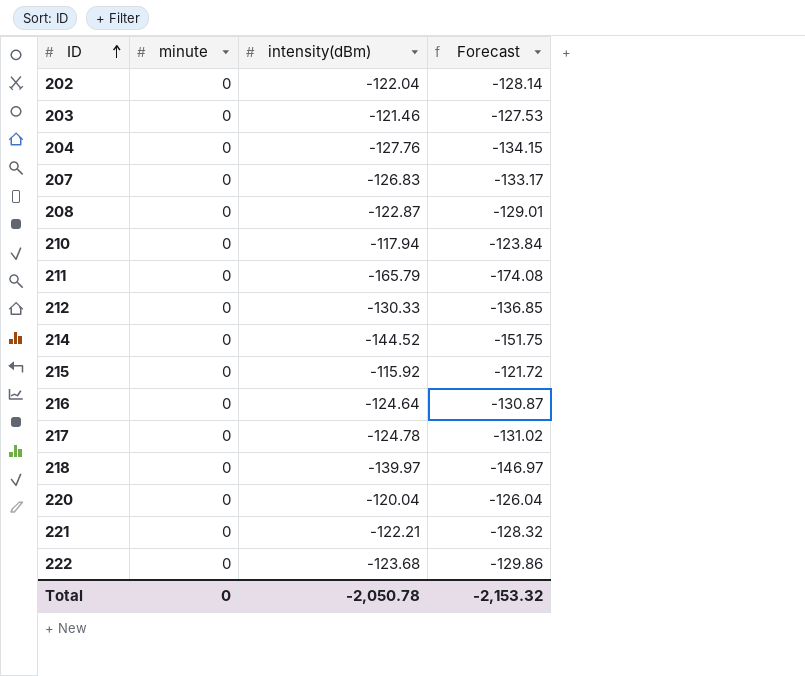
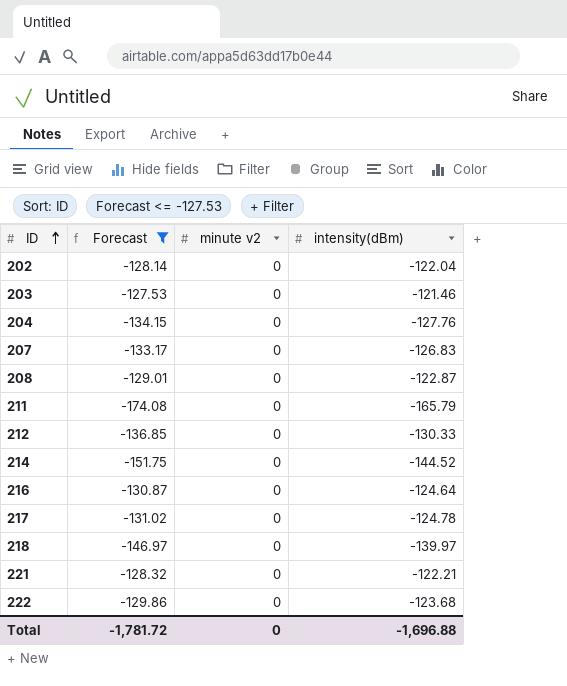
filter: none -> Forecast <= -127.53
column Forecast | position: 4 -> 2
column name: minute -> minute v2
Total | Forecast: -2,153.32 -> -1,781.72
Total | intensity(dBm): -2,050.78 -> -1,696.88

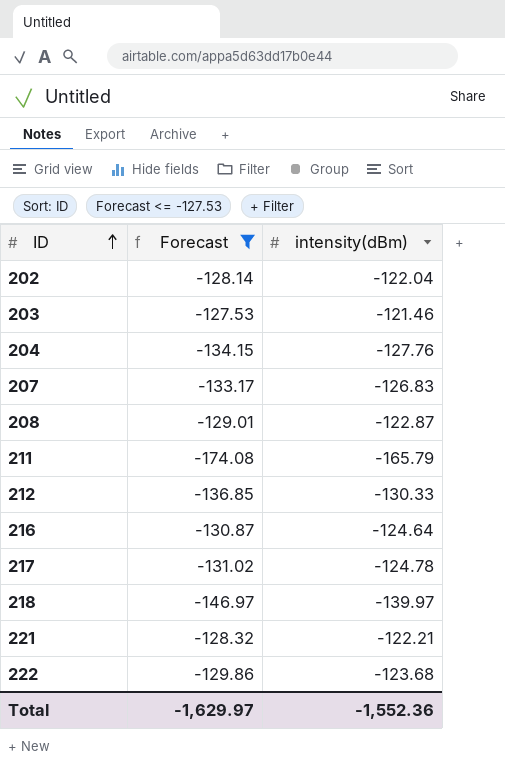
column minute v2 | position: 3 -> none
row 214: -151.75 | 0 | -144.52 -> none
Total | Forecast: -1,781.72 -> -1,629.97
Total | intensity(dBm): -1,696.88 -> -1,552.36

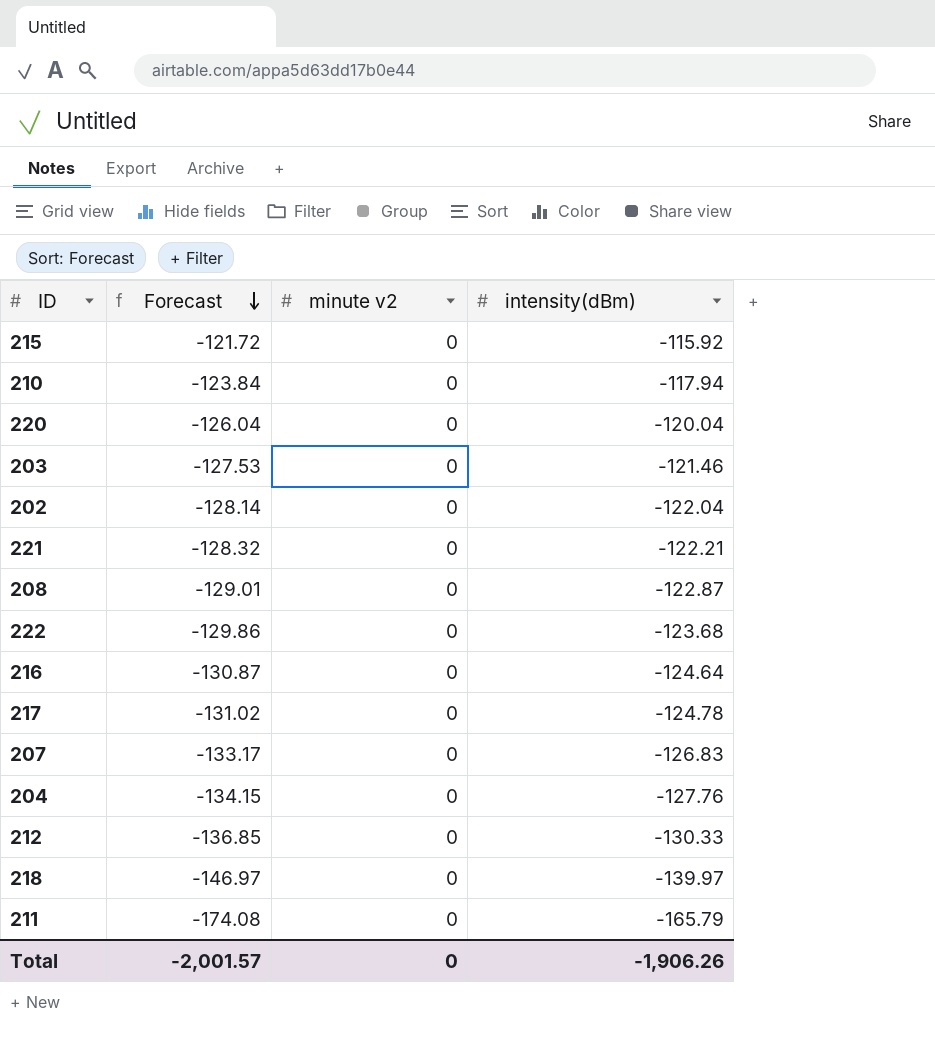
filter: Forecast <= -127.53 -> none
row order: ID ascending -> Forecast descending
column minute v2 | position: none -> 3
Total | Forecast: -1,629.97 -> -2,001.57
Total | intensity(dBm): -1,552.36 -> -1,906.26

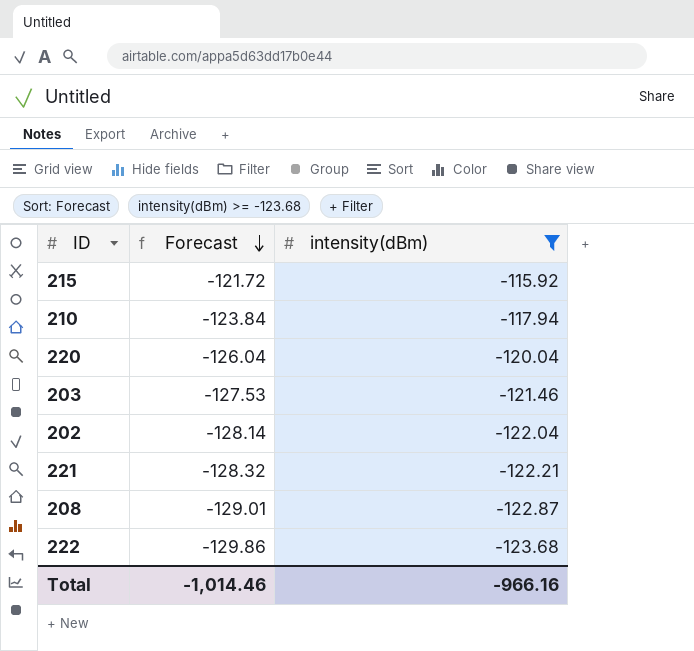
filter: none -> intensity(dBm) >= -123.68
column minute v2 | position: 3 -> none
Total | Forecast: -2,001.57 -> -1,014.46
Total | intensity(dBm): -1,906.26 -> -966.16

